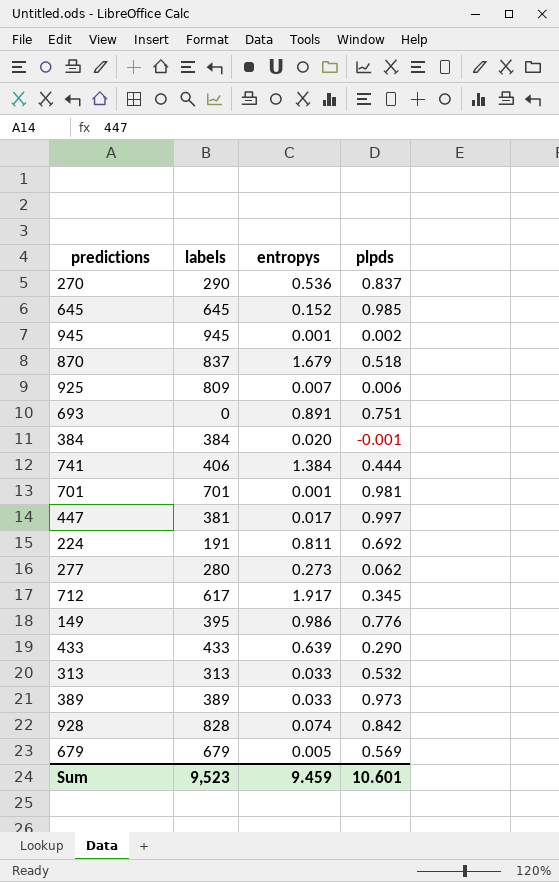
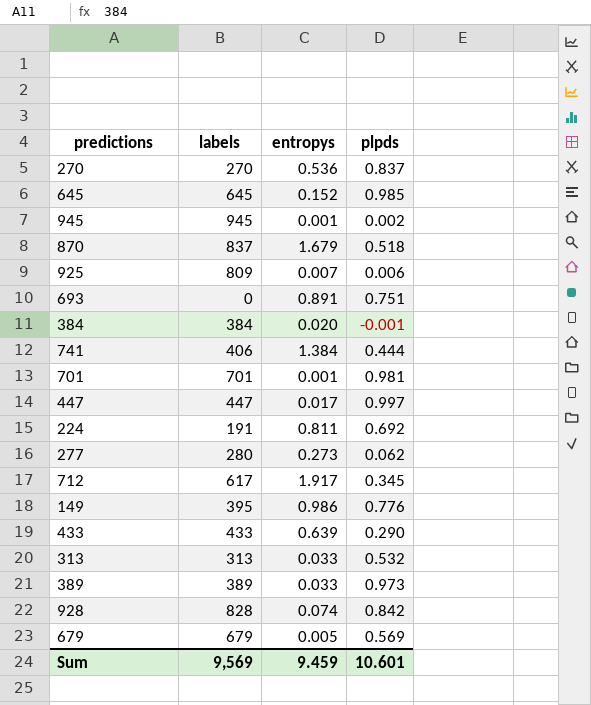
270 | labels: 290 -> 270
447 | labels: 381 -> 447
Sum | labels: 9,523 -> 9,569

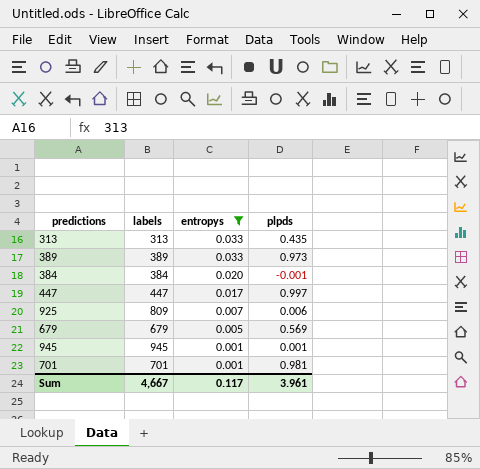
filter: none -> entropys <= 0.033
row order: none -> entropys descending
313 | plpds: 0.532 -> 0.435
945 | plpds: 0.002 -> 0.001
Sum | labels: 9,569 -> 4,667
Sum | entropys: 9.459 -> 0.117
Sum | plpds: 10.601 -> 3.961

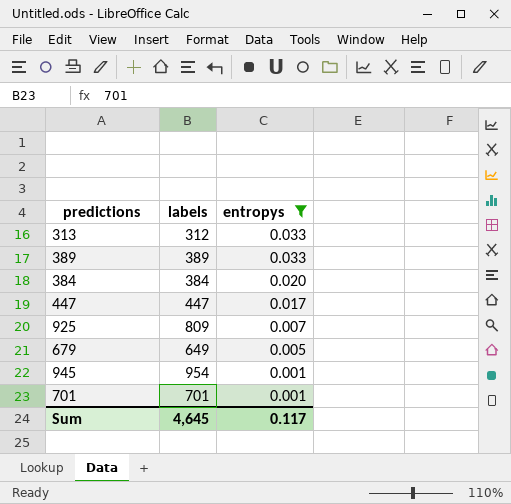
column plpds | position: 4 -> none
313 | labels: 313 -> 312
679 | labels: 679 -> 649
945 | labels: 945 -> 954
Sum | labels: 4,667 -> 4,645

